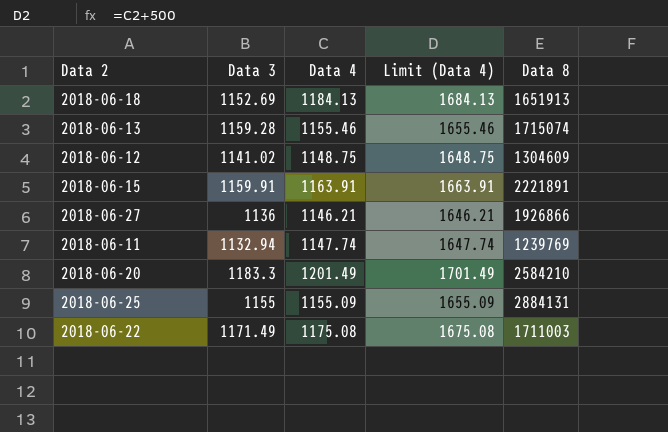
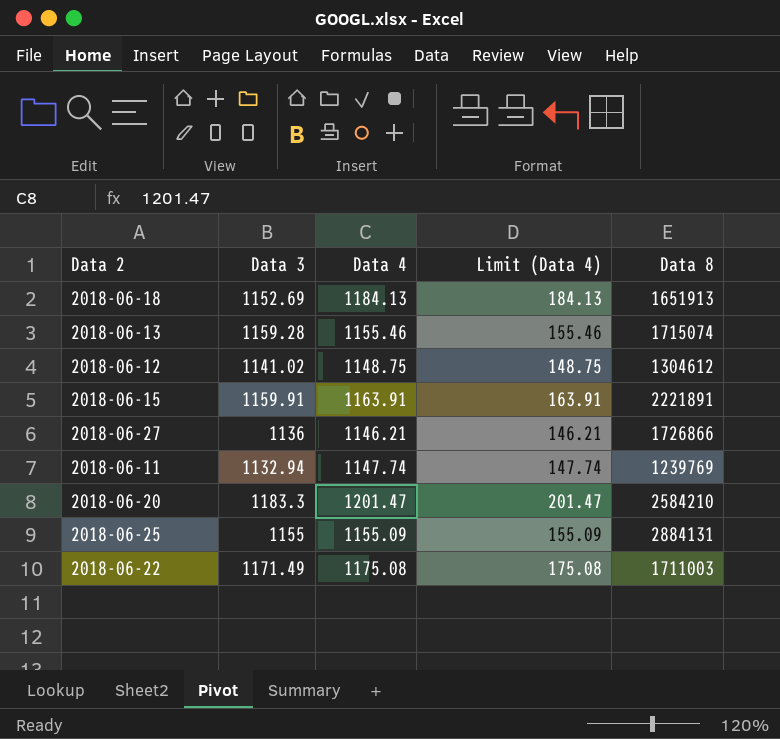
column Limit (Data 4) | formula: [Data 4] + 500 -> [Data 4] - 1000
2018-06-12 | Data 8: 1304609 -> 1304612
2018-06-27 | Data 8: 1926866 -> 1726866
2018-06-20 | Data 4: 1201.49 -> 1201.47

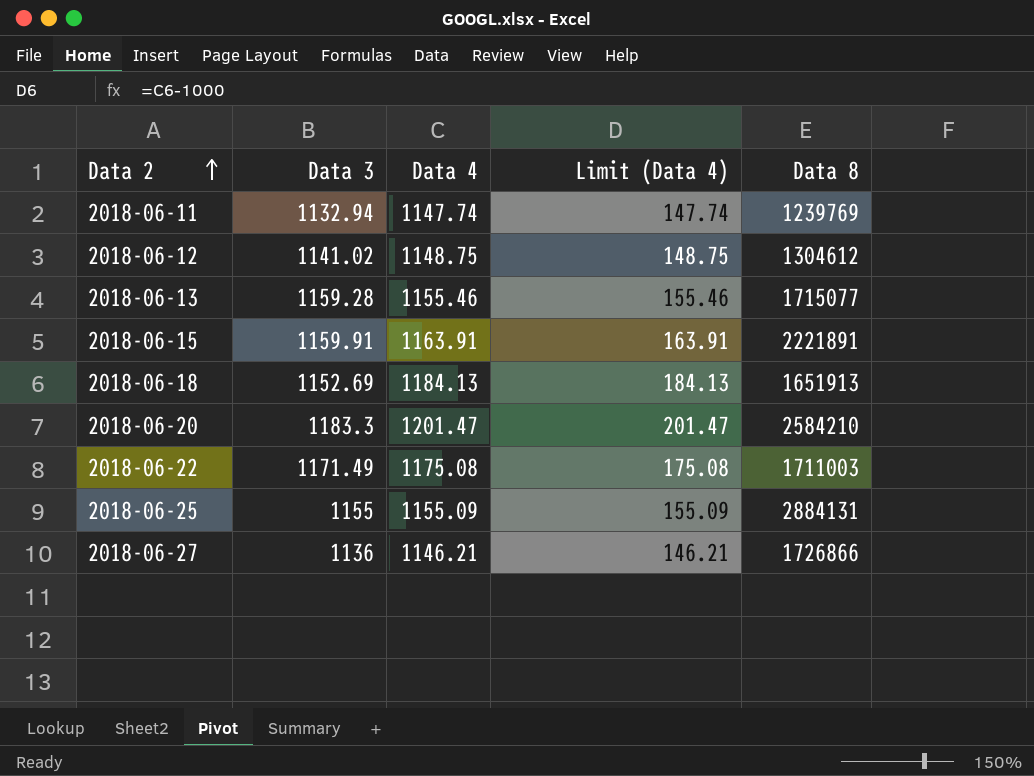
row order: none -> Data 2 ascending
2018-06-13 | Data 8: 1715074 -> 1715077

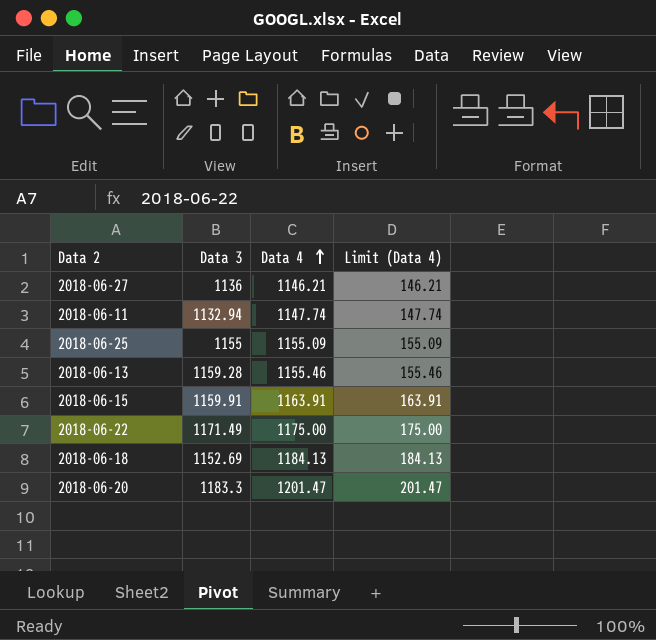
row order: Data 2 ascending -> Data 4 ascending
column Data 8 | position: 5 -> none
row 2018-06-12: 1141.02 | 1148.75 | 148.75 | 1304612 -> none
2018-06-22 | Data 4: 1175.08 -> 1175.00
2018-06-22 | Limit (Data 4): 175.08 -> 175.00

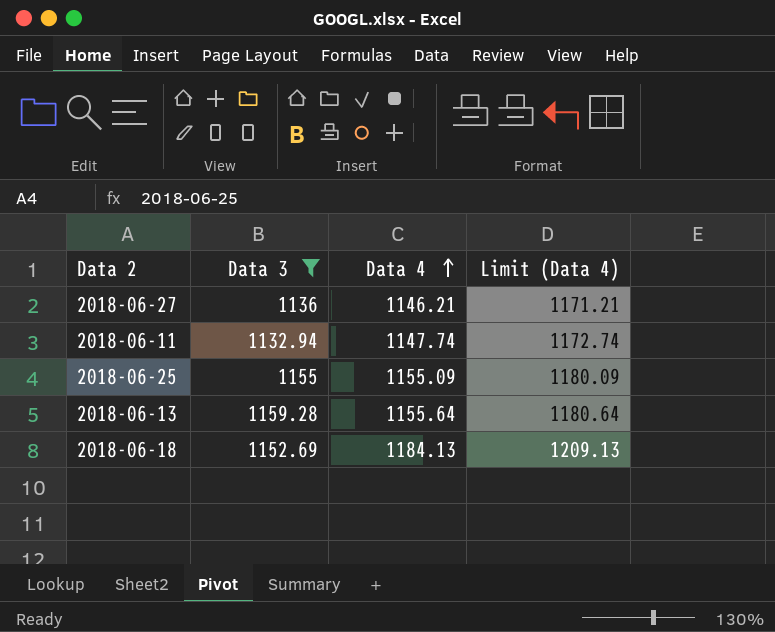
filter: none -> Data 3 <= 1159.28
column Limit (Data 4) | formula: [Data 4] - 1000 -> [Data 4] + 25
2018-06-13 | Data 4: 1155.46 -> 1155.64

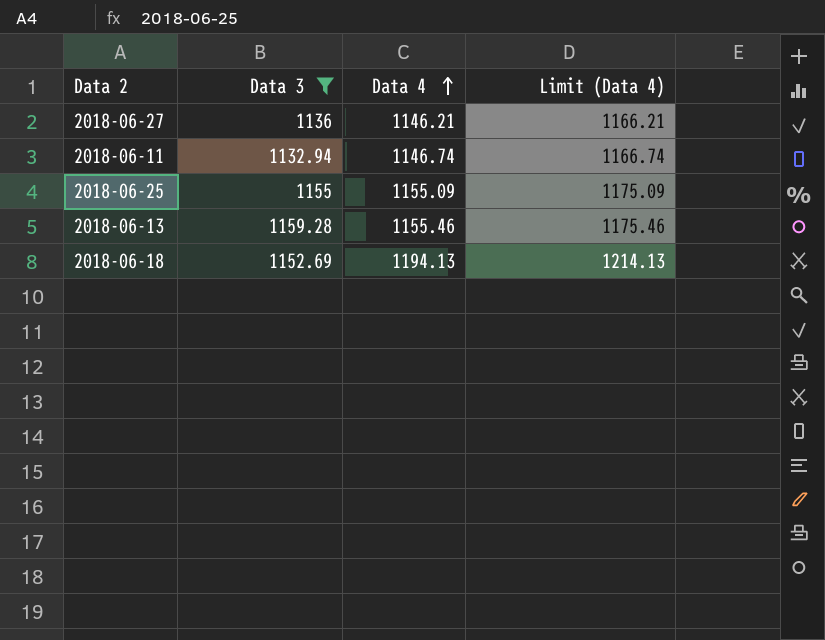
column Limit (Data 4) | formula: [Data 4] + 25 -> [Data 4] + 20
2018-06-11 | Data 4: 1147.74 -> 1146.74
2018-06-13 | Data 4: 1155.64 -> 1155.46
2018-06-18 | Data 4: 1184.13 -> 1194.13

